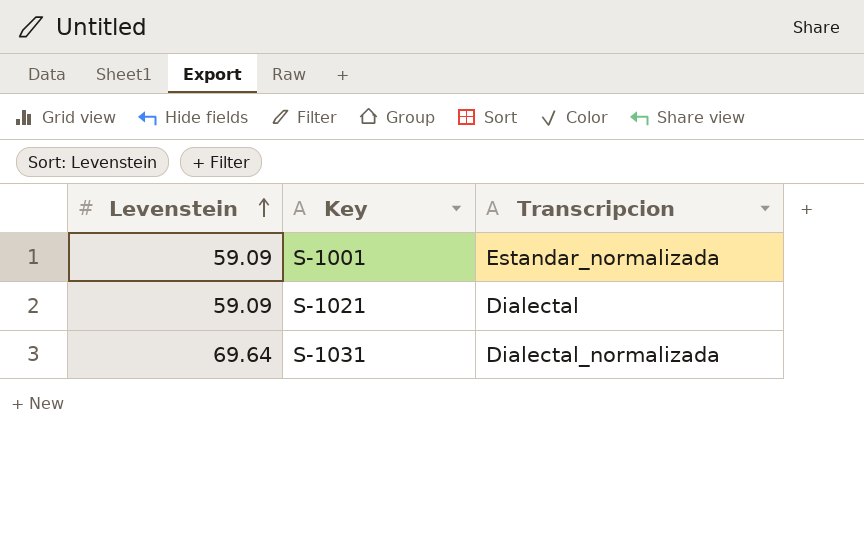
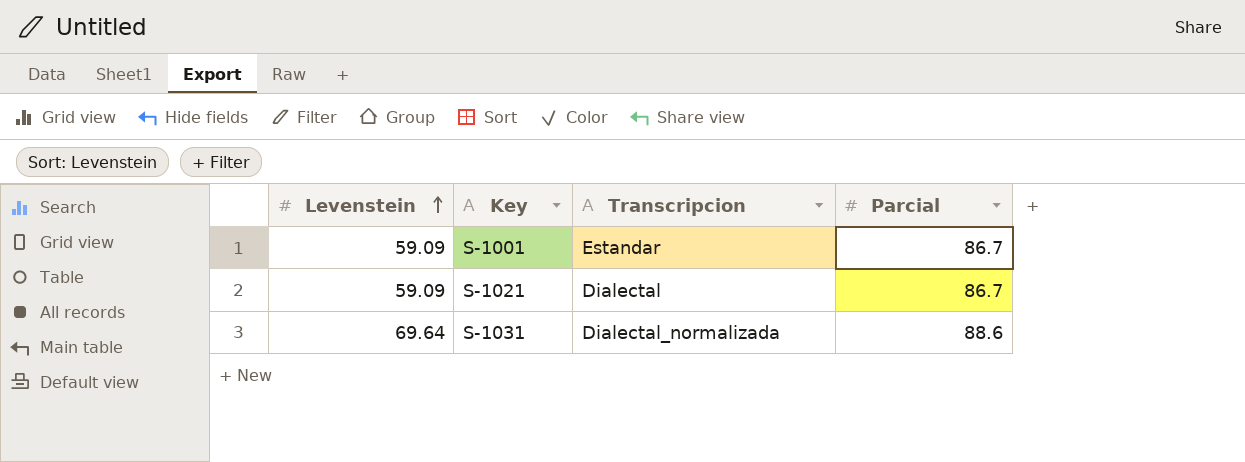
column Parcial | position: none -> 4
S-1001 | Transcripcion: Estandar_normalizada -> Estandar

